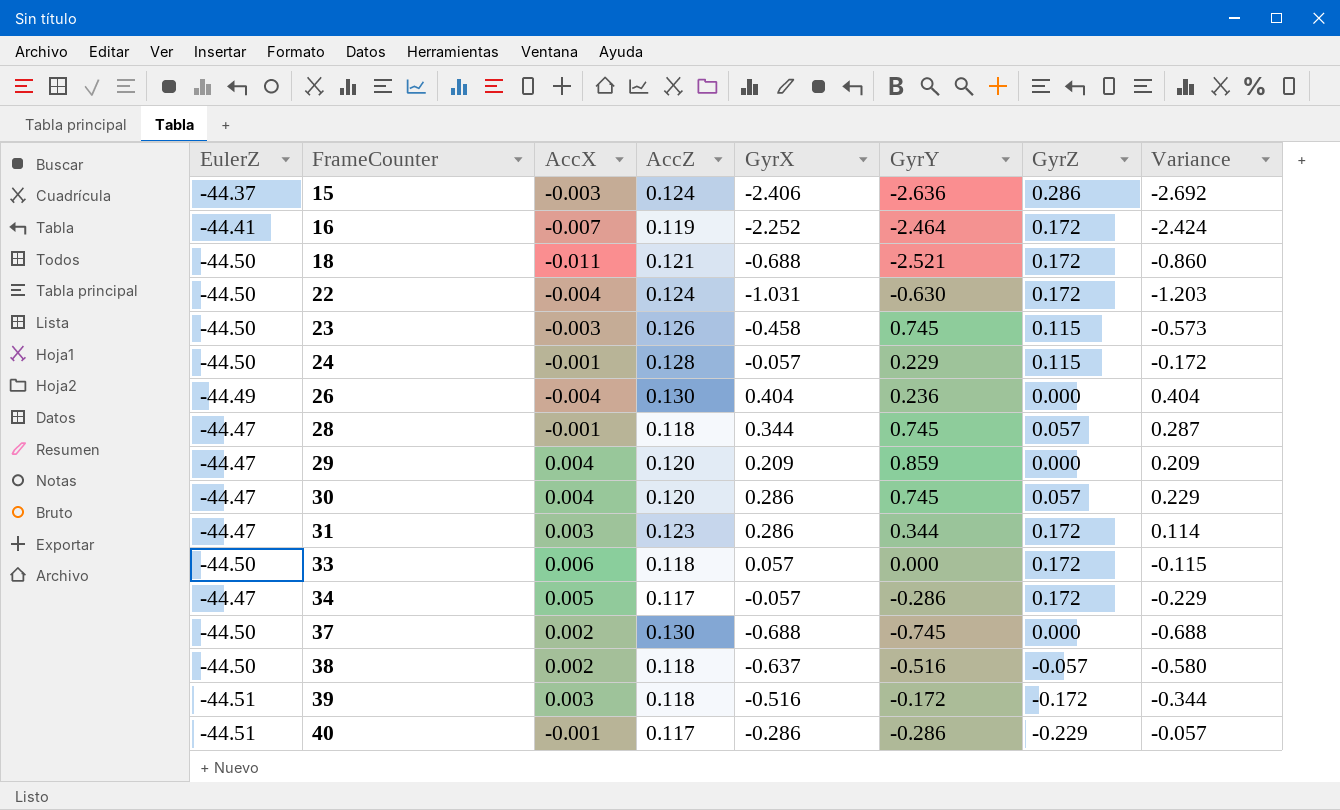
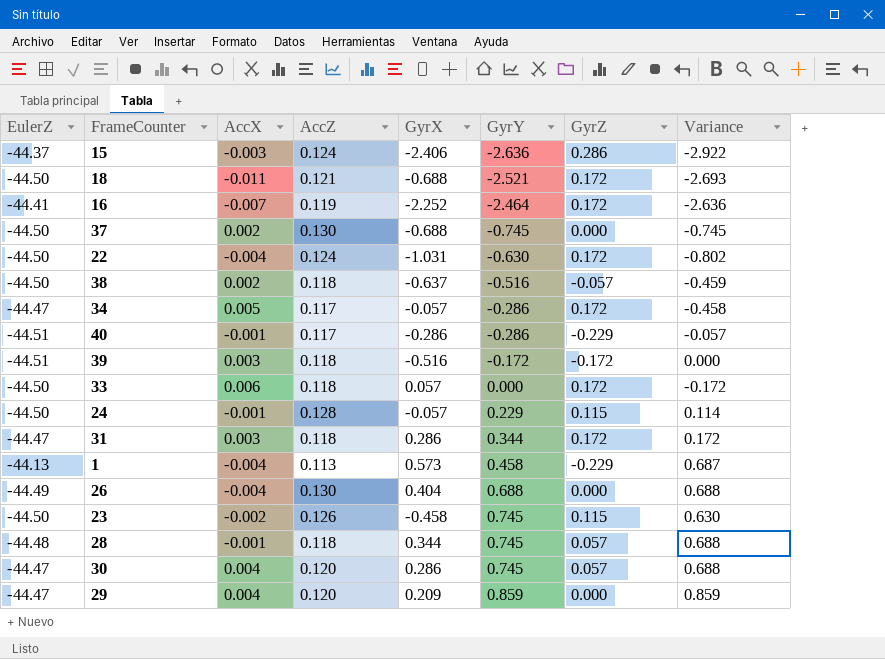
row order: FrameCounter ascending -> GyrY ascending
column Variance | formula: [GyrX] - [GyrZ] -> [GyrY] - [GyrZ]
31 | AccZ: 0.123 -> 0.118
row 1: none -> -44.13 | -0.004 | 0.113 | 0.573 | 0.458 | -0.229 | 0.687
26 | GyrY: 0.236 -> 0.688
23 | AccX: -0.003 -> -0.002
28 | EulerZ: -44.47 -> -44.48

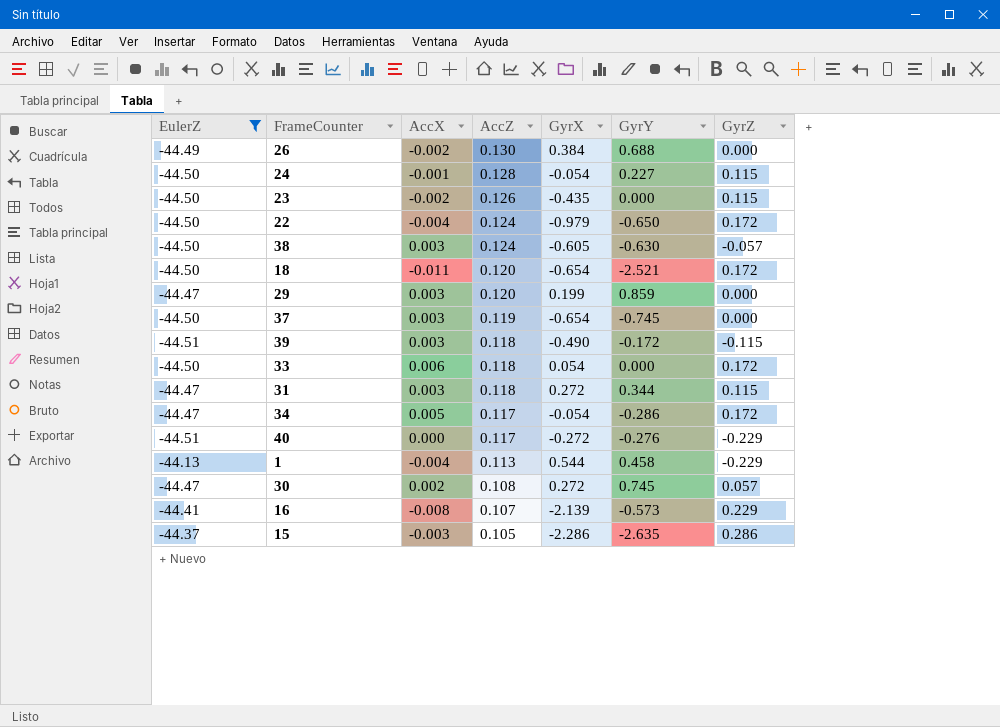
filter: none -> EulerZ != -44.48
row order: GyrY ascending -> AccZ descending
column Variance | formula: [GyrY] - [GyrZ] -> none
26 | AccX: -0.004 -> -0.002
26 | GyrX: 0.404 -> 0.384
24 | GyrX: -0.057 -> -0.054
24 | GyrY: 0.229 -> 0.227
23 | GyrX: -0.458 -> -0.435
23 | GyrY: 0.745 -> 0.000
22 | GyrX: -1.031 -> -0.979
22 | GyrY: -0.630 -> -0.650
38 | AccX: 0.002 -> 0.003
38 | AccZ: 0.118 -> 0.124
38 | GyrX: -0.637 -> -0.605
38 | GyrY: -0.516 -> -0.630
18 | AccZ: 0.121 -> 0.120
18 | GyrX: -0.688 -> -0.654
29 | AccX: 0.004 -> 0.003
29 | GyrX: 0.209 -> 0.199
37 | AccX: 0.002 -> 0.003
37 | AccZ: 0.130 -> 0.119
37 | GyrX: -0.688 -> -0.654
39 | GyrX: -0.516 -> -0.490
39 | GyrZ: -0.172 -> -0.115
33 | GyrX: 0.057 -> 0.054
31 | GyrX: 0.286 -> 0.272
31 | GyrZ: 0.172 -> 0.115
34 | GyrX: -0.057 -> -0.054
40 | AccX: -0.001 -> 0.000
40 | GyrX: -0.286 -> -0.272
40 | GyrY: -0.286 -> -0.276
1 | GyrX: 0.573 -> 0.544
30 | AccX: 0.004 -> 0.002
30 | AccZ: 0.120 -> 0.108
30 | GyrX: 0.286 -> 0.272
16 | AccX: -0.007 -> -0.008
16 | AccZ: 0.119 -> 0.107
16 | GyrX: -2.252 -> -2.139
16 | GyrY: -2.464 -> -0.573
16 | GyrZ: 0.172 -> 0.229
15 | AccZ: 0.124 -> 0.105
15 | GyrX: -2.406 -> -2.286
15 | GyrY: -2.636 -> -2.635

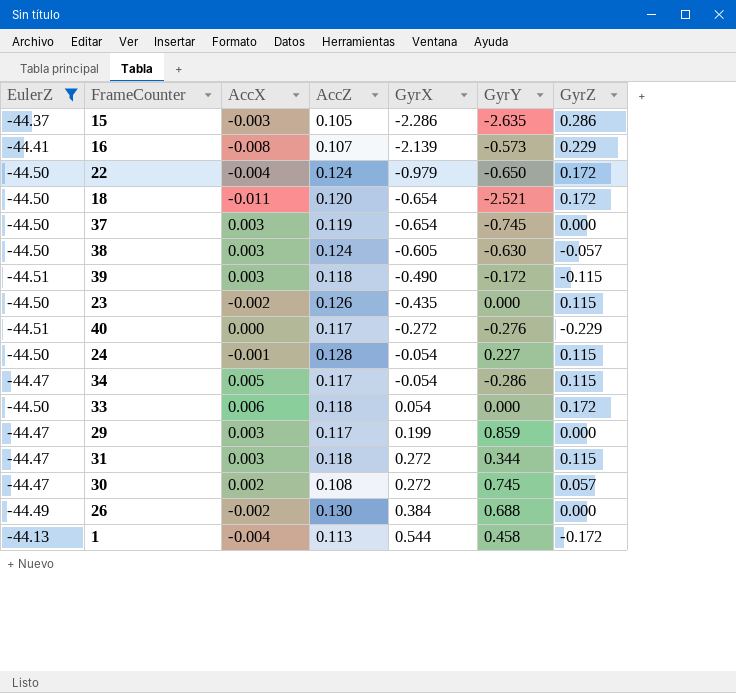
row order: AccZ descending -> GyrX ascending
34 | GyrZ: 0.172 -> 0.115
29 | AccZ: 0.120 -> 0.117
1 | GyrZ: -0.229 -> -0.172

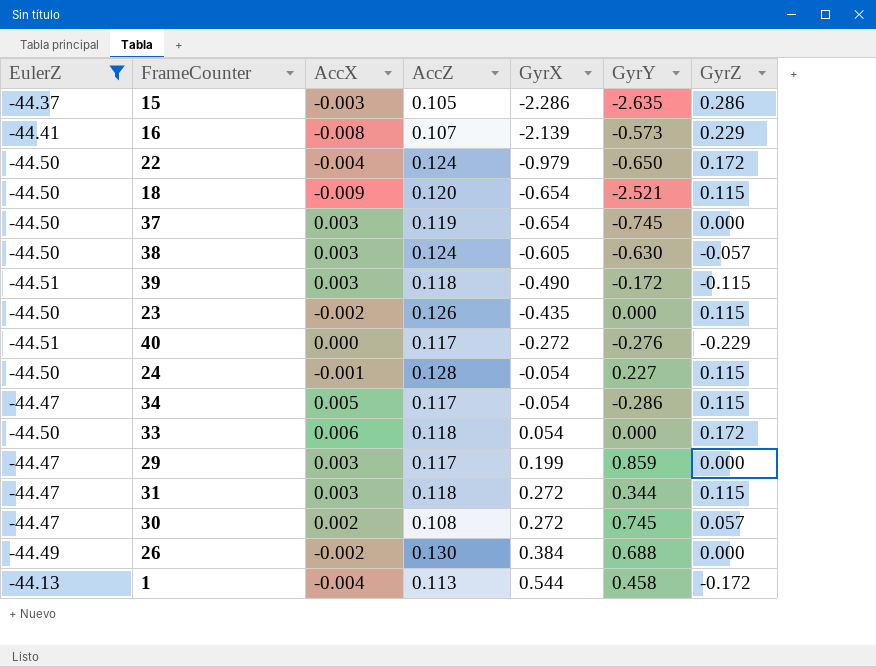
18 | AccX: -0.011 -> -0.009
18 | GyrZ: 0.172 -> 0.115

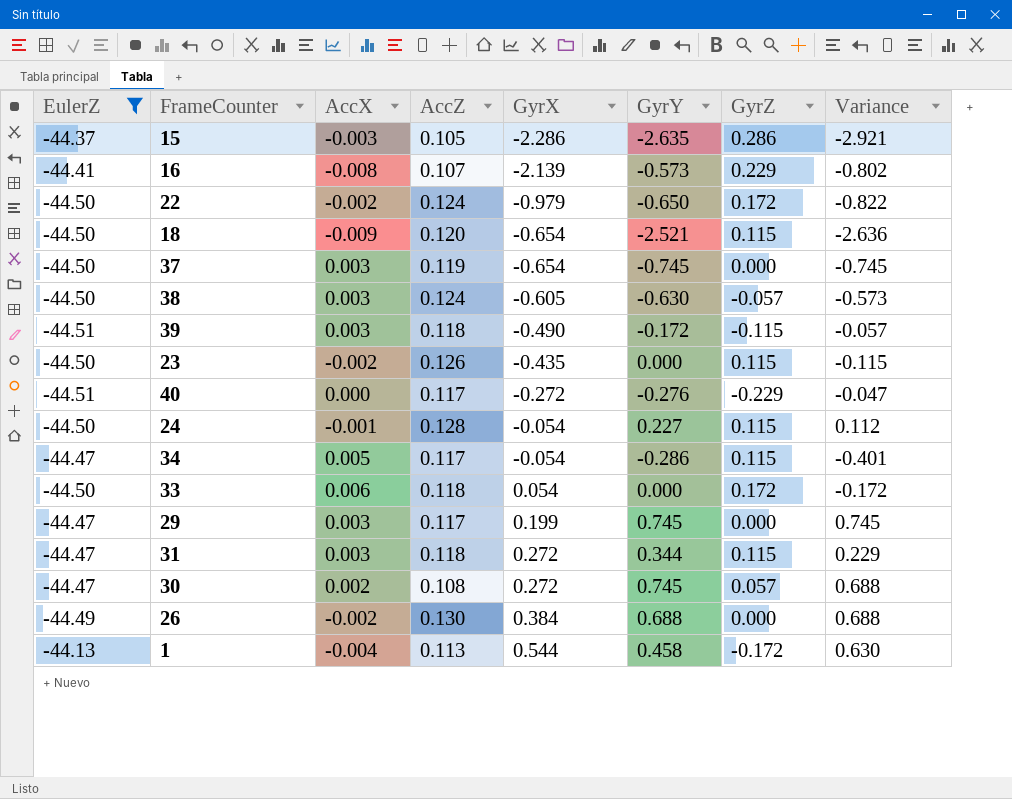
column Variance | formula: none -> [GyrY] - [GyrZ]
22 | AccX: -0.004 -> -0.002
29 | GyrY: 0.859 -> 0.745

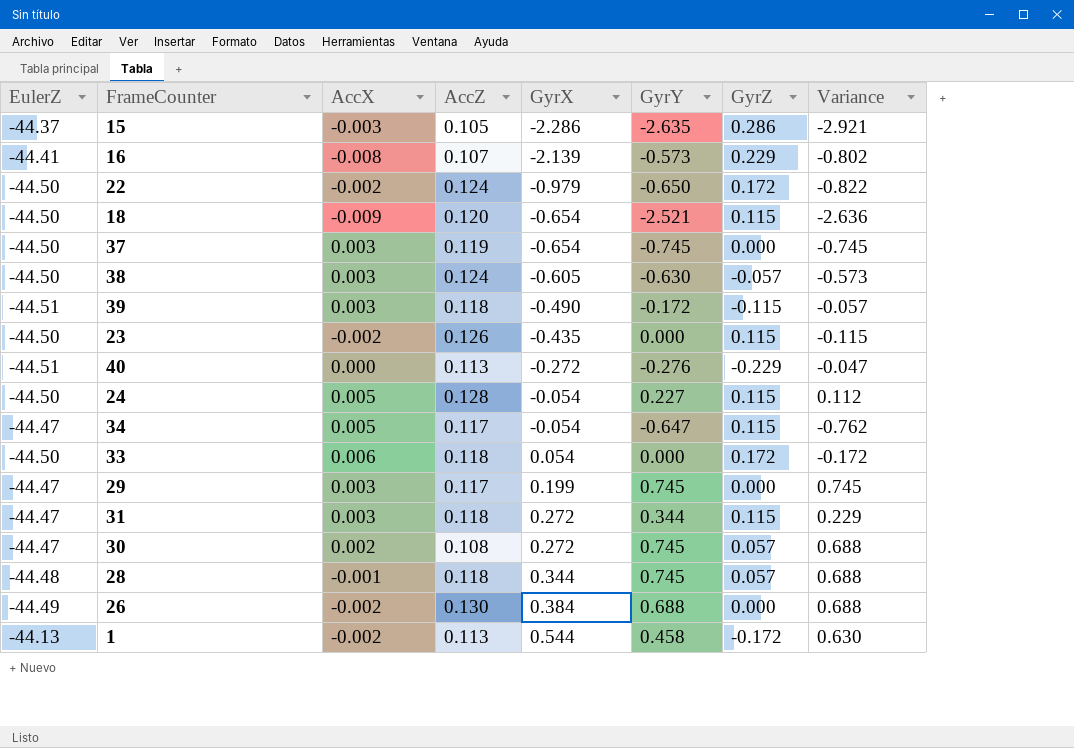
filter: EulerZ != -44.48 -> none
40 | AccZ: 0.117 -> 0.113
24 | AccX: -0.001 -> 0.005
34 | GyrY: -0.286 -> -0.647
34 | Variance: -0.401 -> -0.762
1 | AccX: -0.004 -> -0.002

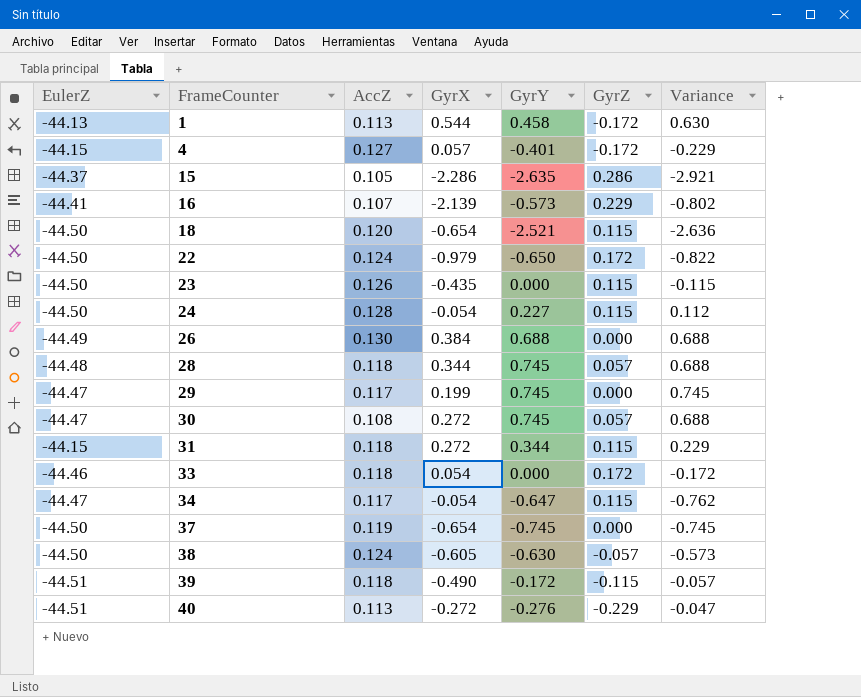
row order: GyrX ascending -> FrameCounter ascending
column AccX | position: 3 -> none
row 4: none -> -44.15 | 0.127 | 0.057 | -0.401 | -0.172 | -0.229
31 | EulerZ: -44.47 -> -44.15
33 | EulerZ: -44.50 -> -44.46

